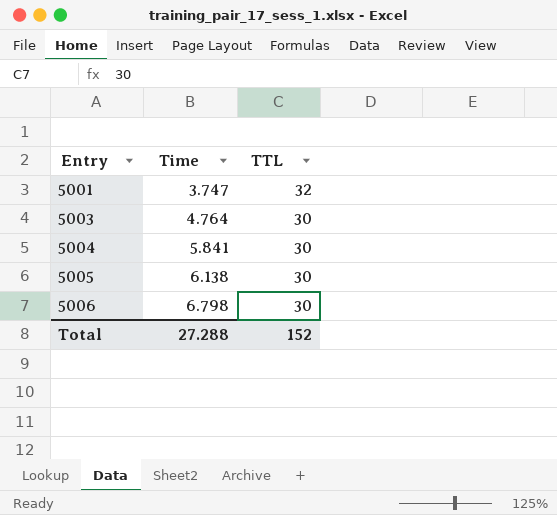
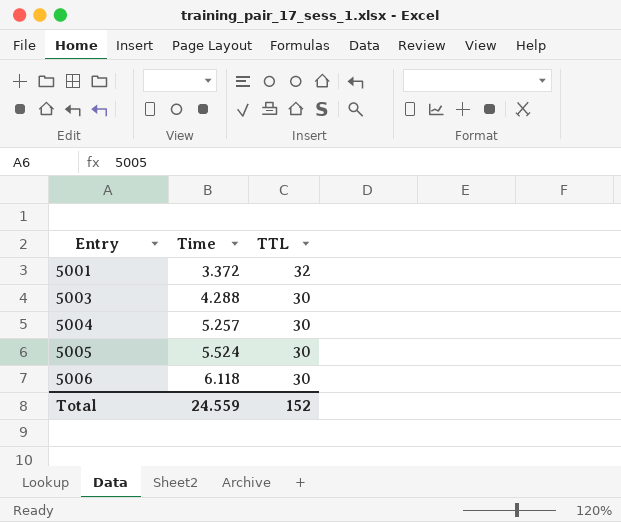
5001 | Time: 3.747 -> 3.372
5003 | Time: 4.764 -> 4.288
5004 | Time: 5.841 -> 5.257
5005 | Time: 6.138 -> 5.524
5006 | Time: 6.798 -> 6.118
Total | Time: 27.288 -> 24.559

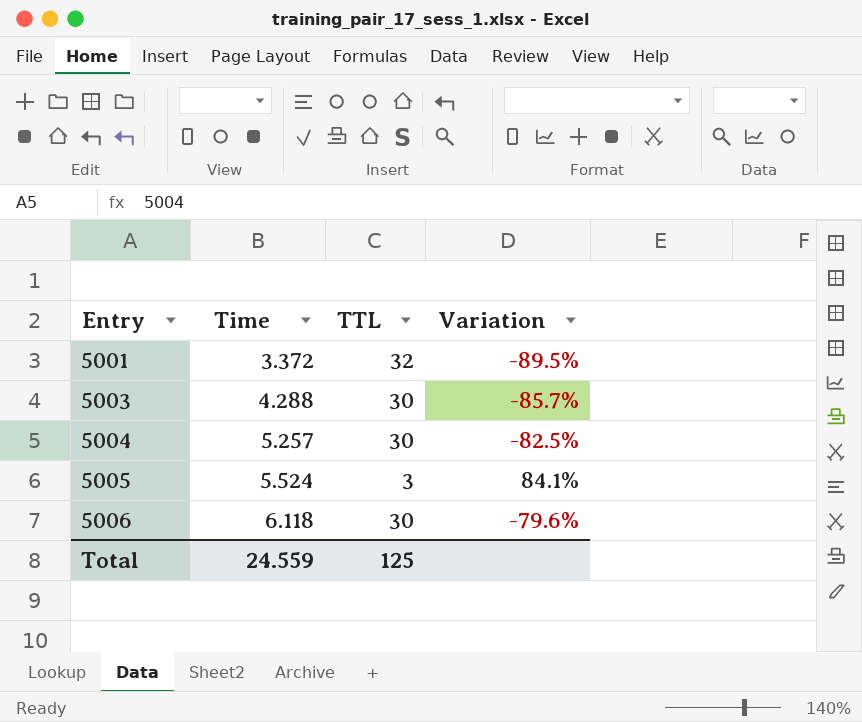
column Variation | formula: none -> ([Time] - [TTL]) / [TTL]
5005 | TTL: 30 -> 3
Total | TTL: 152 -> 125

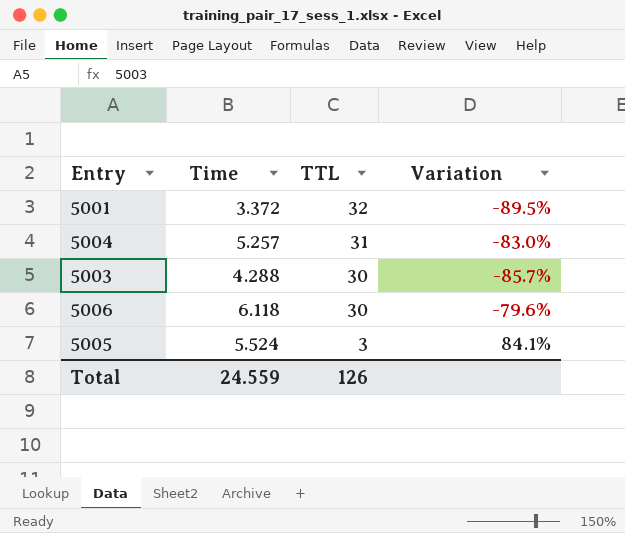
row order: Entry ascending -> TTL descending
5004 | TTL: 30 -> 31
5004 | Variation: -82.5% -> -83.0%
Total | TTL: 125 -> 126

